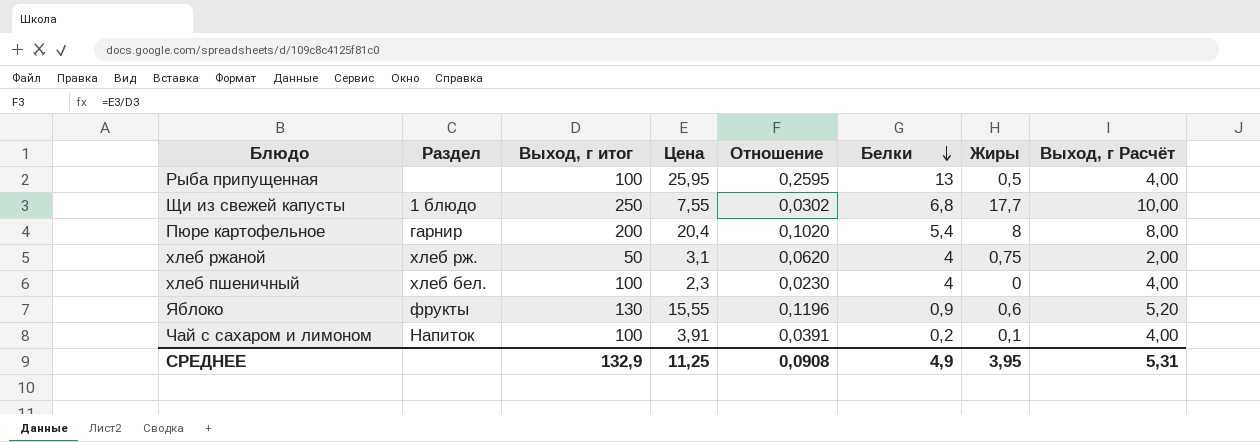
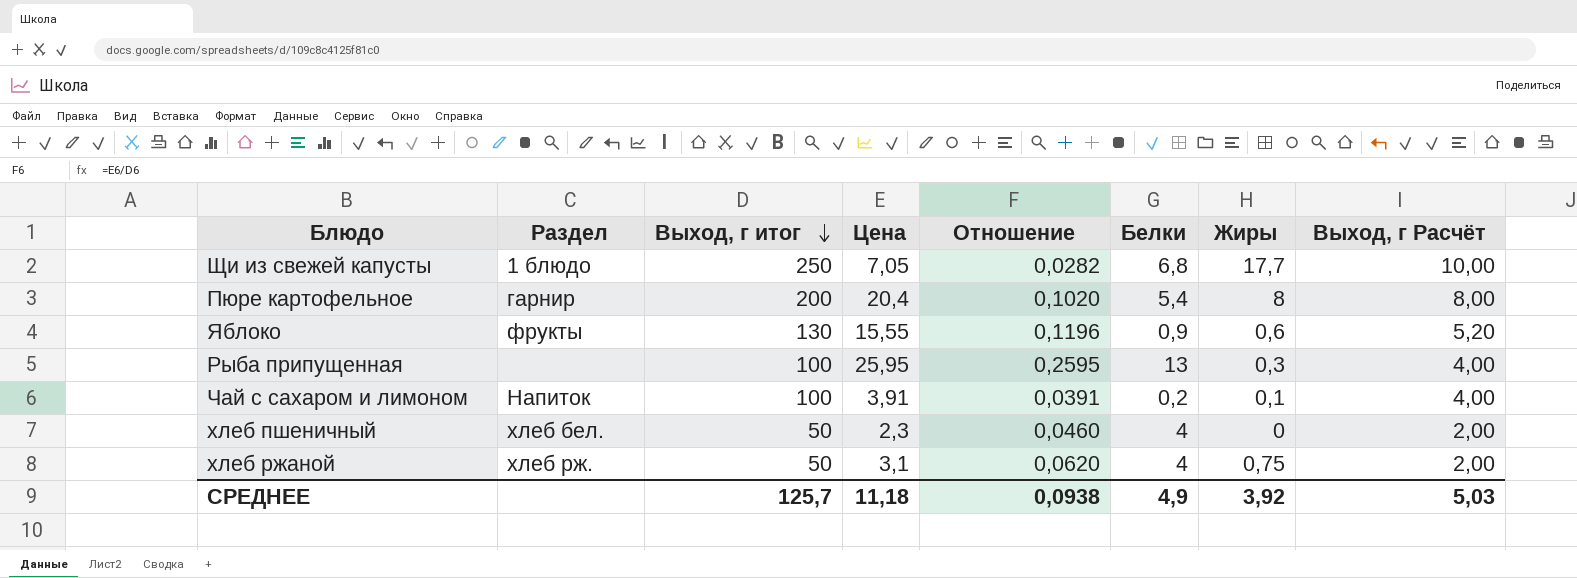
row order: Белки descending -> Выход, г итог descending
Щи из свежей капусты | Цена: 7,55 -> 7,05
Щи из свежей капусты | Отношение: 0,0302 -> 0,0282
Рыба припущенная | Жиры: 0,5 -> 0,3
хлеб пшеничный | Выход, г итог: 100 -> 50
хлеб пшеничный | Отношение: 0,0230 -> 0,0460
хлеб пшеничный | Выход, г Расчёт: 4,00 -> 2,00
СРЕДНЕЕ | Выход, г итог: 132,9 -> 125,7
СРЕДНЕЕ | Цена: 11,25 -> 11,18
СРЕДНЕЕ | Отношение: 0,0908 -> 0,0938
СРЕДНЕЕ | Жиры: 3,95 -> 3,92
СРЕДНЕЕ | Выход, г Расчёт: 5,31 -> 5,03

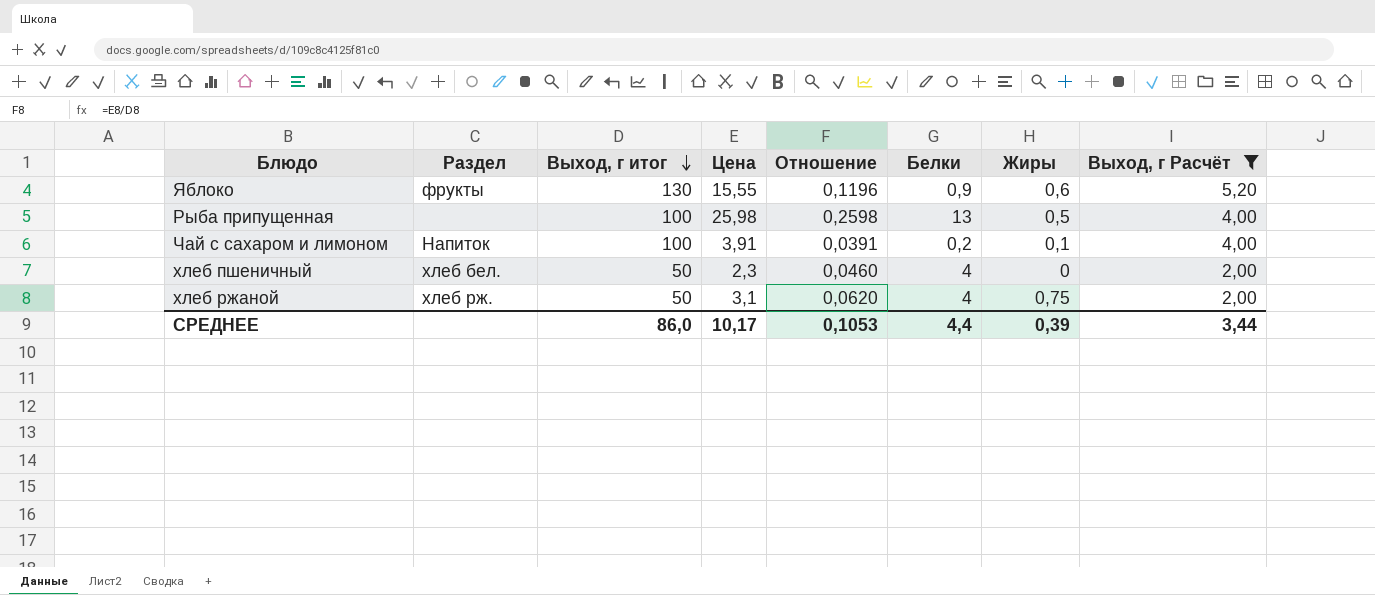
filter: none -> Выход, г Расчёт <= 5,20
Рыба припущенная | Цена: 25,95 -> 25,98
Рыба припущенная | Отношение: 0,2595 -> 0,2598
Рыба припущенная | Жиры: 0,3 -> 0,5
СРЕДНЕЕ | Выход, г итог: 125,7 -> 86,0
СРЕДНЕЕ | Цена: 11,18 -> 10,17
СРЕДНЕЕ | Отношение: 0,0938 -> 0,1053
СРЕДНЕЕ | Белки: 4,9 -> 4,4
СРЕДНЕЕ | Жиры: 3,92 -> 0,39
СРЕДНЕЕ | Выход, г Расчёт: 5,03 -> 3,44

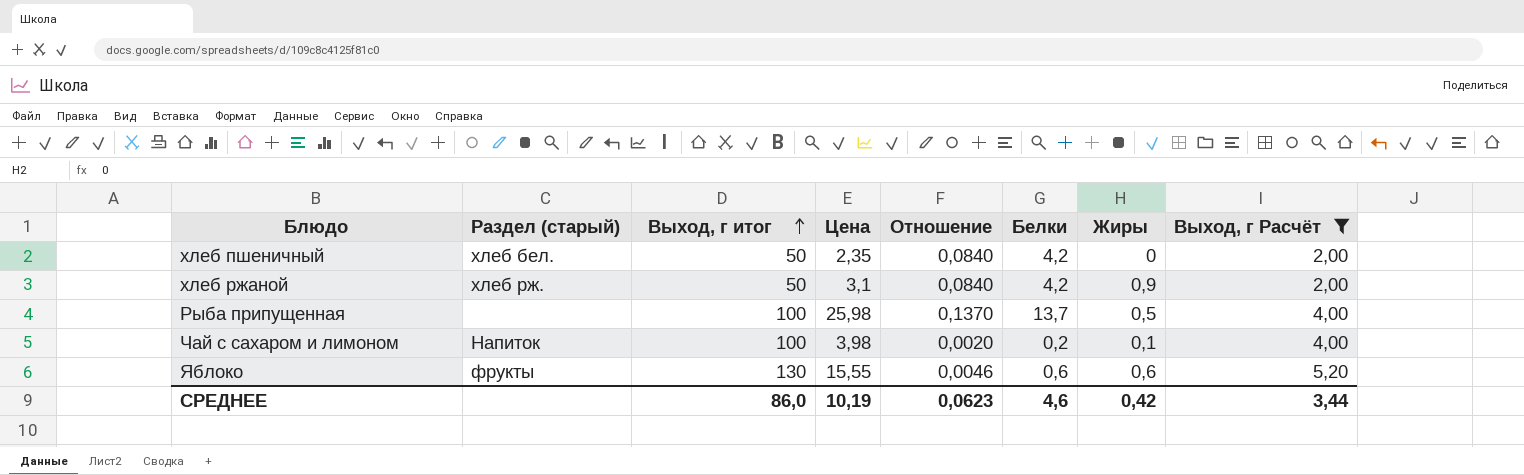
row order: Выход, г итог descending -> Выход, г итог ascending
column name: Раздел -> Раздел (старый)
column Отношение | formula: [Цена] / [Выход, г итог] -> [Белки] / [Выход, г итог]
хлеб пшеничный | Цена: 2,3 -> 2,35
хлеб пшеничный | Белки: 4 -> 4,2
хлеб ржаной | Белки: 4 -> 4,2
хлеб ржаной | Жиры: 0,75 -> 0,9
Рыба припущенная | Белки: 13 -> 13,7
Чай с сахаром и лимоном | Цена: 3,91 -> 3,98
Яблоко | Белки: 0,9 -> 0,6
СРЕДНЕЕ | Цена: 10,17 -> 10,19
СРЕДНЕЕ | Отношение: 0,1053 -> 0,0623
СРЕДНЕЕ | Белки: 4,4 -> 4,6
СРЕДНЕЕ | Жиры: 0,39 -> 0,42

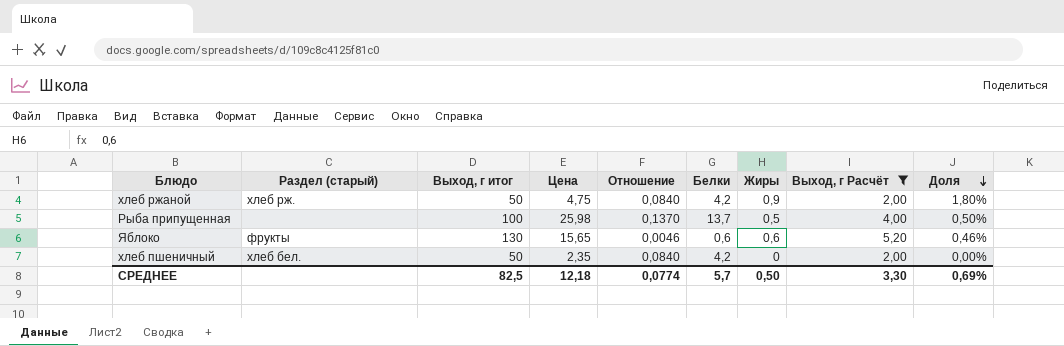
row order: Выход, г итог ascending -> Доля descending
column Доля | formula: none -> [Жиры] / [Выход, г итог]
row Чай с сахаром и лимоном: Напиток | 100 | 3,98 | 0,0020 | 0,2 | 0,1 | 4,00 -> none
хлеб ржаной | Цена: 3,1 -> 4,75
Яблоко | Цена: 15,55 -> 15,65
СРЕДНЕЕ | Выход, г итог: 86,0 -> 82,5
СРЕДНЕЕ | Цена: 10,19 -> 12,18
СРЕДНЕЕ | Отношение: 0,0623 -> 0,0774
СРЕДНЕЕ | Белки: 4,6 -> 5,7
СРЕДНЕЕ | Жиры: 0,42 -> 0,50
СРЕДНЕЕ | Выход, г Расчёт: 3,44 -> 3,30

